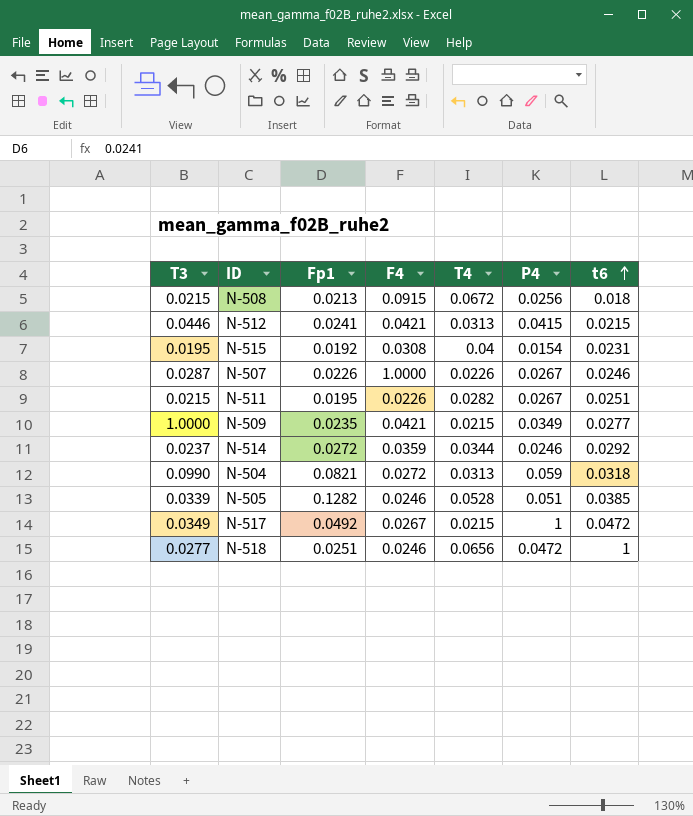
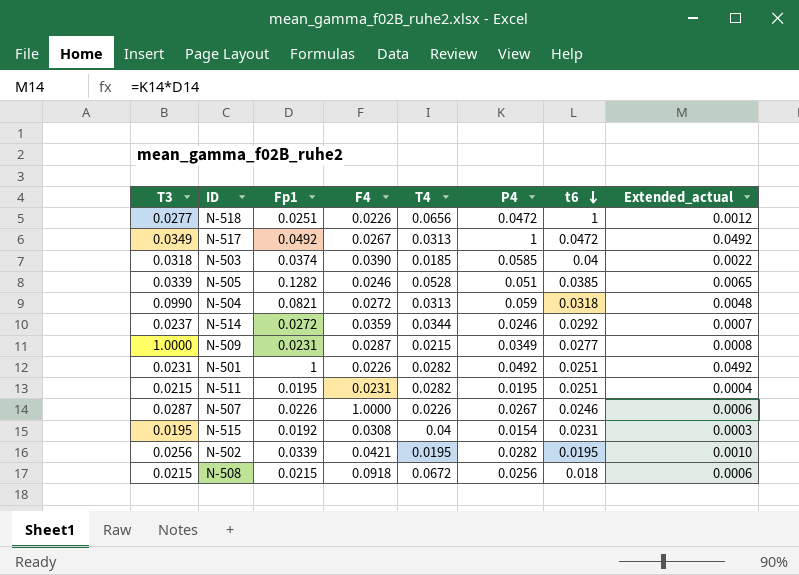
row order: t6 ascending -> t6 descending
column Extended_actual | formula: none -> [Fp1] * [P4]
row N-512: 0.0446 | 0.0241 | 0.0421 | 0.0313 | 0.0415 | 0.0215 -> none
N-518 | F4: 0.0246 -> 0.0226
N-517 | T4: 0.0215 -> 0.0313
row N-503: none -> 0.0318 | 0.0374 | 0.0390 | 0.0185 | 0.0585 | 0.04 | 0.0022
N-509 | Fp1: 0.0235 -> 0.0231
N-509 | F4: 0.0421 -> 0.0287
row N-501: none -> 0.0231 | 1 | 0.0226 | 0.0282 | 0.0492 | 0.0251 | 0.0492
N-511 | F4: 0.0226 -> 0.0231
N-511 | P4: 0.0267 -> 0.0195
row N-502: none -> 0.0256 | 0.0339 | 0.0421 | 0.0195 | 0.0282 | 0.0195 | 0.0010
N-508 | Fp1: 0.0213 -> 0.0215
N-508 | F4: 0.0915 -> 0.0918

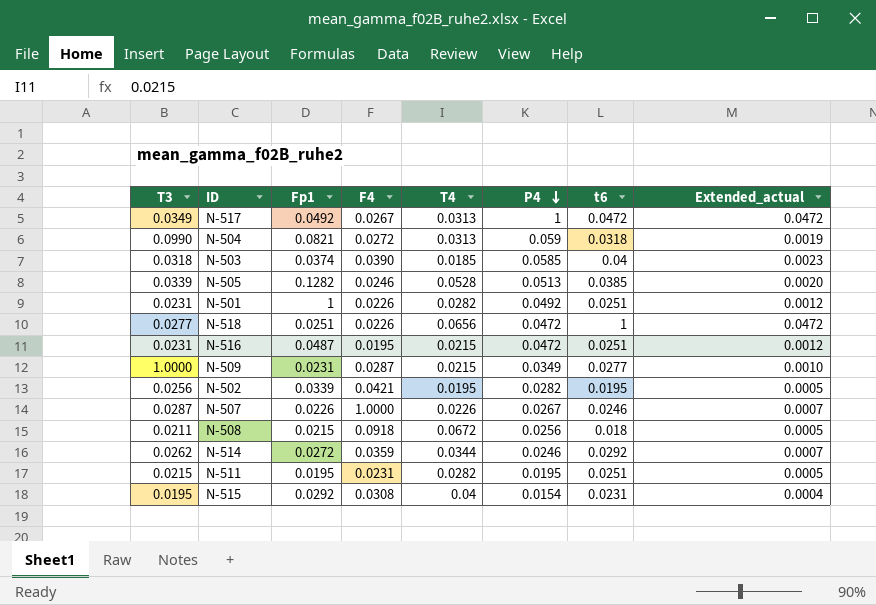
row order: t6 descending -> P4 descending
column Extended_actual | formula: [Fp1] * [P4] -> [P4] * [t6]
N-505 | P4: 0.051 -> 0.0513
row N-516: none -> 0.0231 | 0.0487 | 0.0195 | 0.0215 | 0.0472 | 0.0251 | 0.0012
N-508 | T3: 0.0215 -> 0.0211
N-514 | T3: 0.0237 -> 0.0262
N-515 | Fp1: 0.0192 -> 0.0292

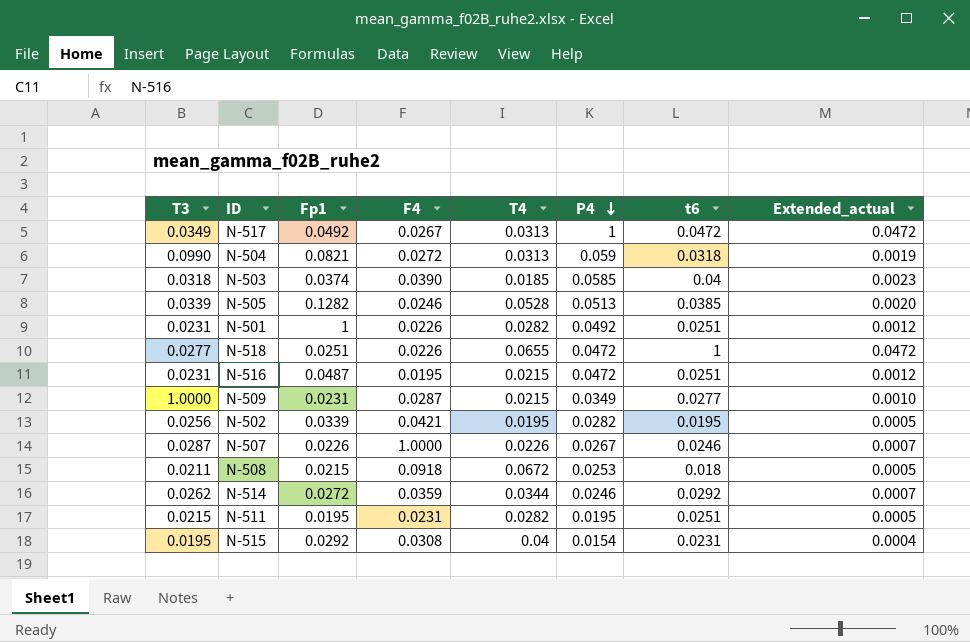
N-518 | T4: 0.0656 -> 0.0655
N-508 | P4: 0.0256 -> 0.0253

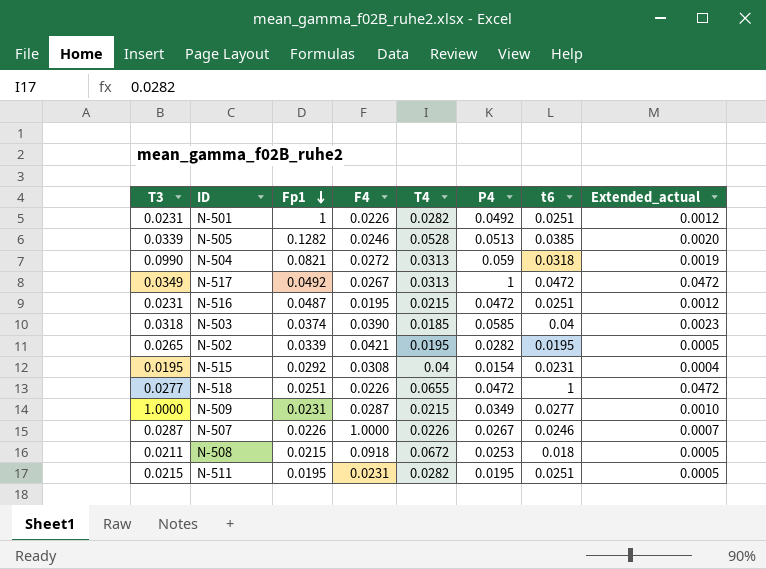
row order: P4 descending -> Fp1 descending
row N-514: 0.0262 | 0.0272 | 0.0359 | 0.0344 | 0.0246 | 0.0292 | 0.0007 -> none
N-502 | T3: 0.0256 -> 0.0265

